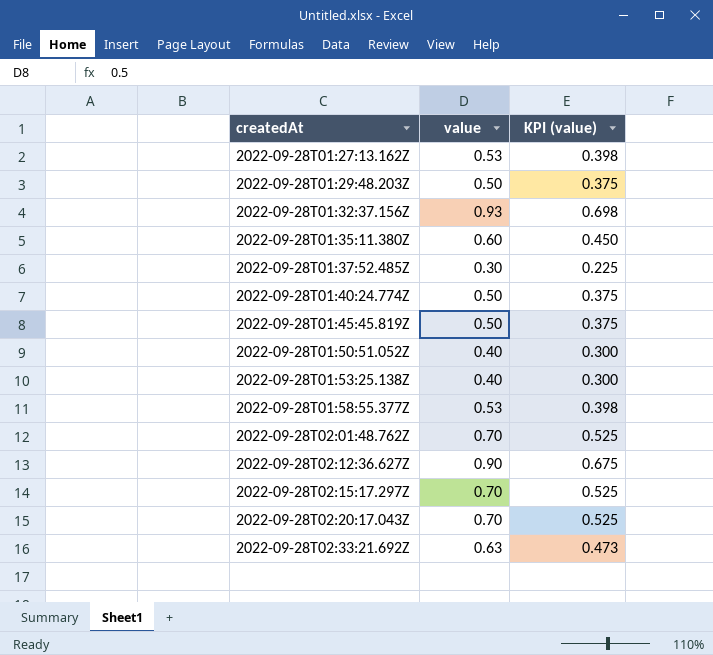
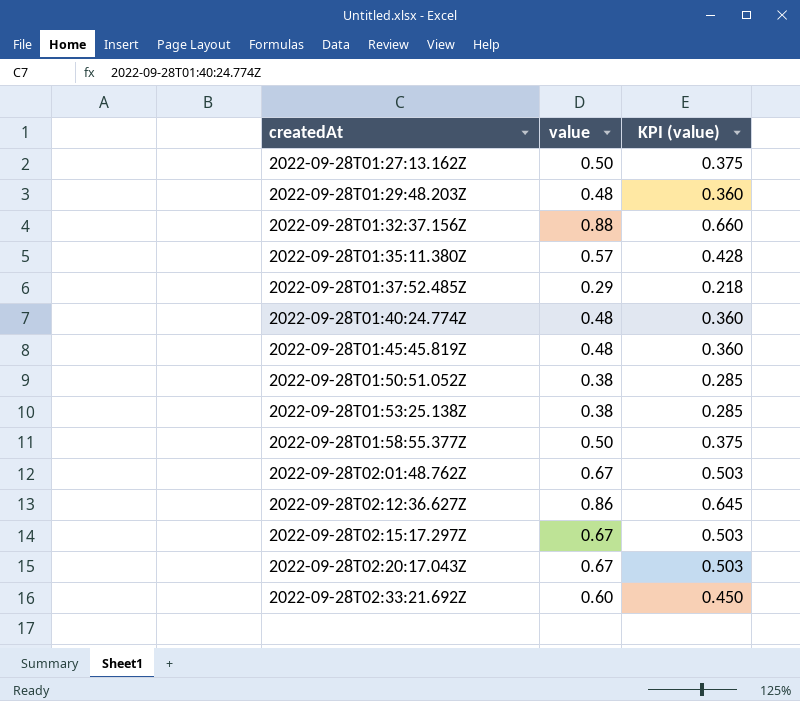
2022-09-28T01:27:13.162Z | value: 0.53 -> 0.50
2022-09-28T01:27:13.162Z | KPI (value): 0.398 -> 0.375
2022-09-28T01:29:48.203Z | value: 0.50 -> 0.48
2022-09-28T01:29:48.203Z | KPI (value): 0.375 -> 0.360
2022-09-28T01:32:37.156Z | value: 0.93 -> 0.88
2022-09-28T01:32:37.156Z | KPI (value): 0.698 -> 0.660
2022-09-28T01:35:11.380Z | value: 0.60 -> 0.57
2022-09-28T01:35:11.380Z | KPI (value): 0.450 -> 0.428
2022-09-28T01:37:52.485Z | value: 0.30 -> 0.29
2022-09-28T01:37:52.485Z | KPI (value): 0.225 -> 0.218
2022-09-28T01:40:24.774Z | value: 0.50 -> 0.48
2022-09-28T01:40:24.774Z | KPI (value): 0.375 -> 0.360
2022-09-28T01:45:45.819Z | value: 0.50 -> 0.48
2022-09-28T01:45:45.819Z | KPI (value): 0.375 -> 0.360
2022-09-28T01:50:51.052Z | value: 0.40 -> 0.38
2022-09-28T01:50:51.052Z | KPI (value): 0.300 -> 0.285
2022-09-28T01:53:25.138Z | value: 0.40 -> 0.38
2022-09-28T01:53:25.138Z | KPI (value): 0.300 -> 0.285
2022-09-28T01:58:55.377Z | value: 0.53 -> 0.50
2022-09-28T01:58:55.377Z | KPI (value): 0.398 -> 0.375
2022-09-28T02:01:48.762Z | value: 0.70 -> 0.67
2022-09-28T02:01:48.762Z | KPI (value): 0.525 -> 0.503
2022-09-28T02:12:36.627Z | value: 0.90 -> 0.86
2022-09-28T02:12:36.627Z | KPI (value): 0.675 -> 0.645
2022-09-28T02:15:17.297Z | value: 0.70 -> 0.67
2022-09-28T02:15:17.297Z | KPI (value): 0.525 -> 0.503
2022-09-28T02:20:17.043Z | value: 0.70 -> 0.67
2022-09-28T02:20:17.043Z | KPI (value): 0.525 -> 0.503
2022-09-28T02:33:21.692Z | value: 0.63 -> 0.60
2022-09-28T02:33:21.692Z | KPI (value): 0.473 -> 0.450

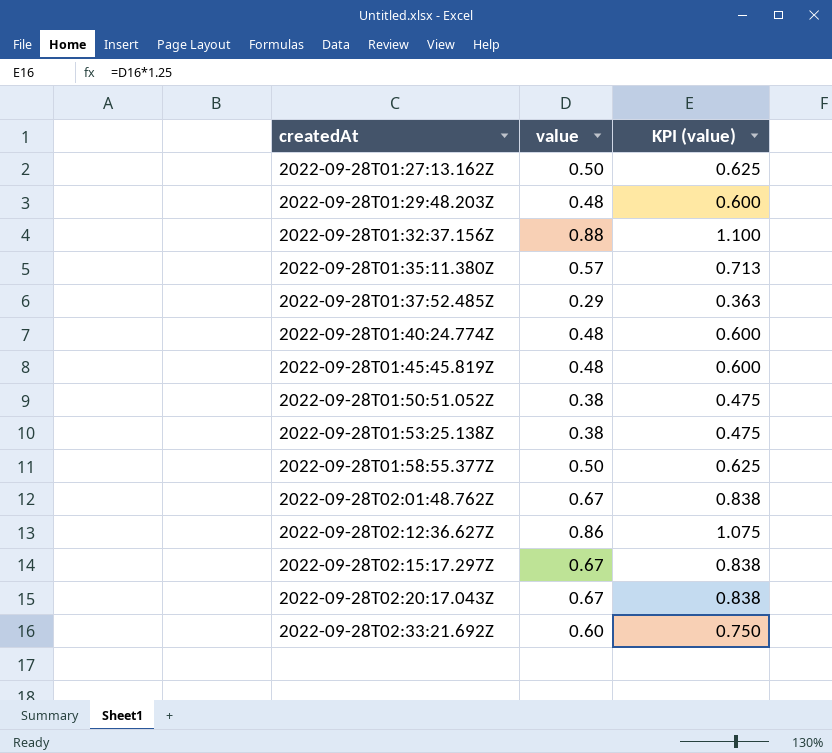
column KPI (value) | formula: [value] * 0.75 -> [value] * 1.25

